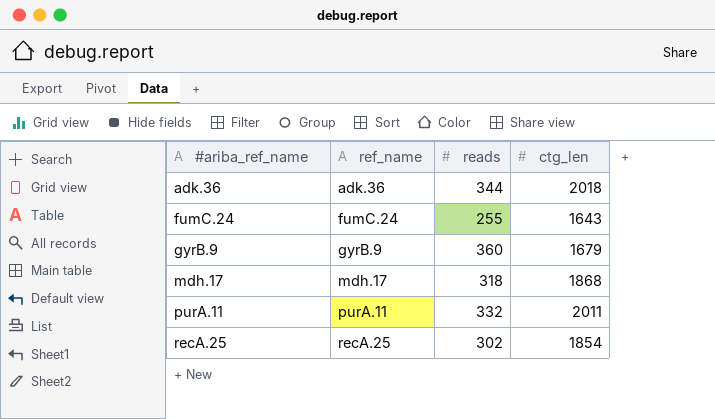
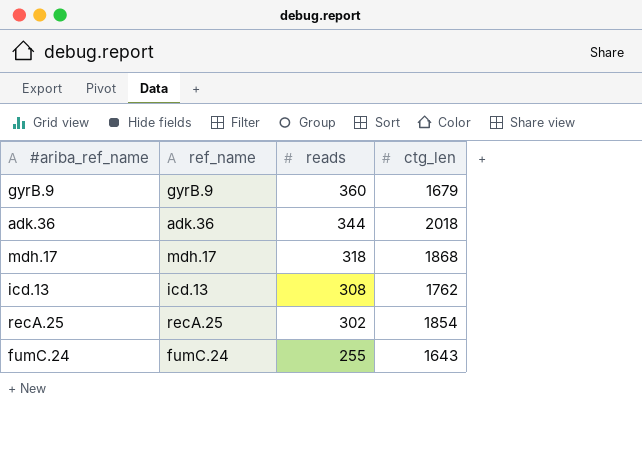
row order: #ariba_ref_name ascending -> reads descending
row purA.11: purA.11 | 332 | 2011 -> none
row icd.13: none -> icd.13 | 308 | 1762

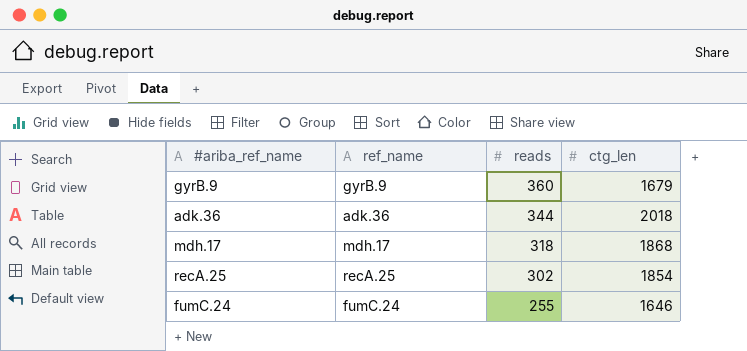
row icd.13: icd.13 | 308 | 1762 -> none
fumC.24 | ctg_len: 1643 -> 1646

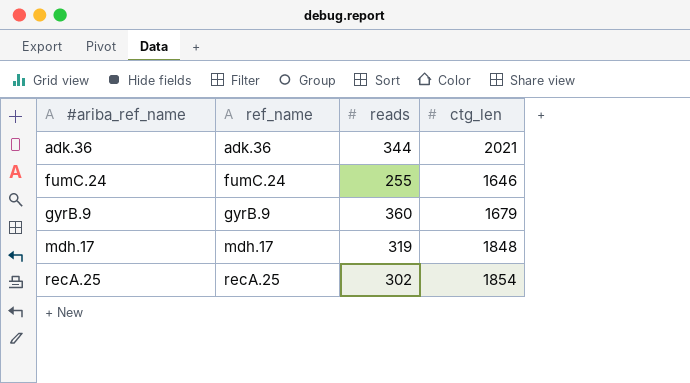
row order: reads descending -> #ariba_ref_name ascending
adk.36 | ctg_len: 2018 -> 2021
mdh.17 | reads: 318 -> 319
mdh.17 | ctg_len: 1868 -> 1848

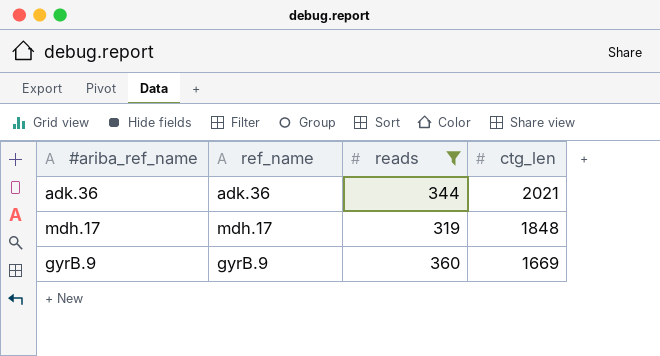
filter: none -> reads >= 319
row order: #ariba_ref_name ascending -> ctg_len descending
gyrB.9 | ctg_len: 1679 -> 1669

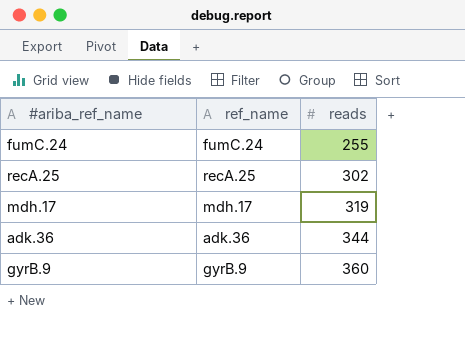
filter: reads >= 319 -> none
row order: ctg_len descending -> reads ascending
column ctg_len | position: 4 -> none

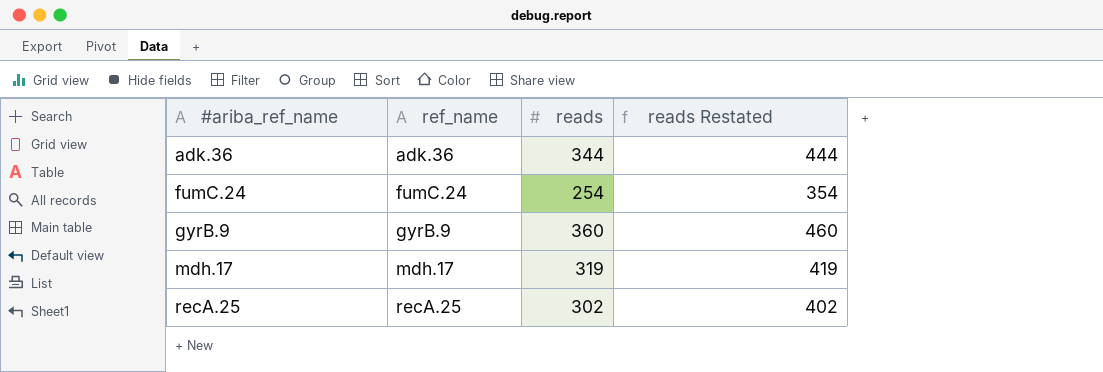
row order: reads ascending -> #ariba_ref_name ascending
column reads Restated | formula: none -> [reads] + 100
fumC.24 | reads: 255 -> 254

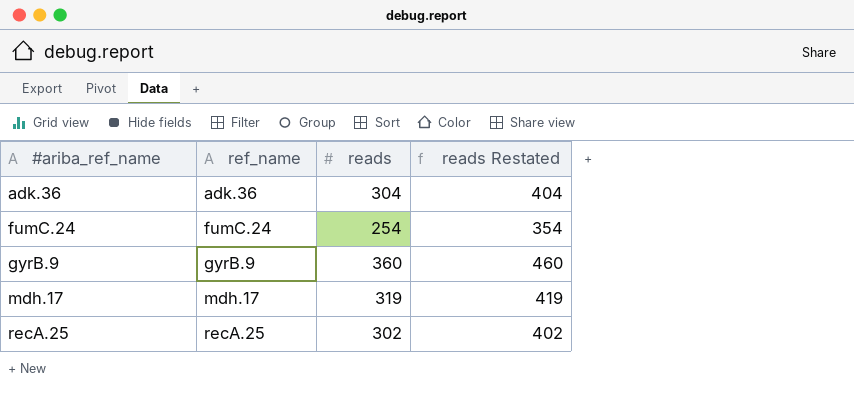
adk.36 | reads: 344 -> 304
adk.36 | reads Restated: 444 -> 404

